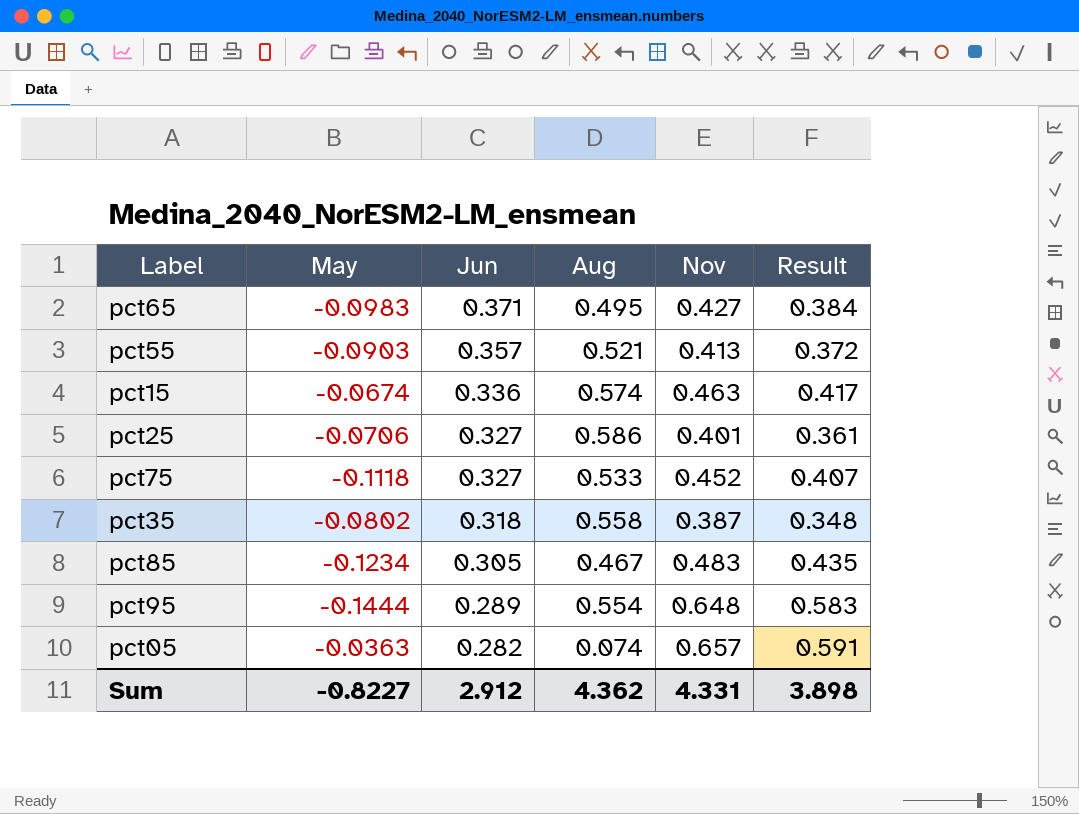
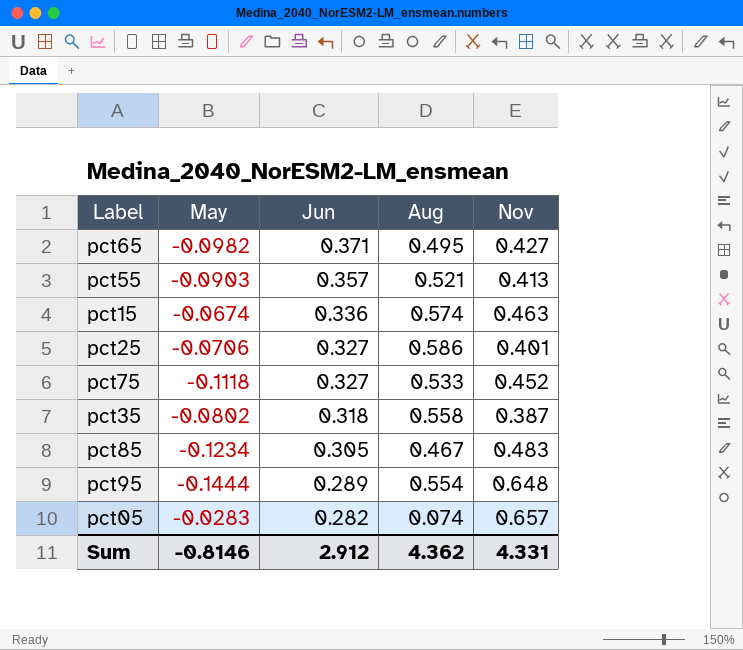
column Result | formula: [Nov] * 0.9 -> none
pct65 | May: -0.0983 -> -0.0982
pct05 | May: -0.0363 -> -0.0283
Sum | May: -0.8227 -> -0.8146

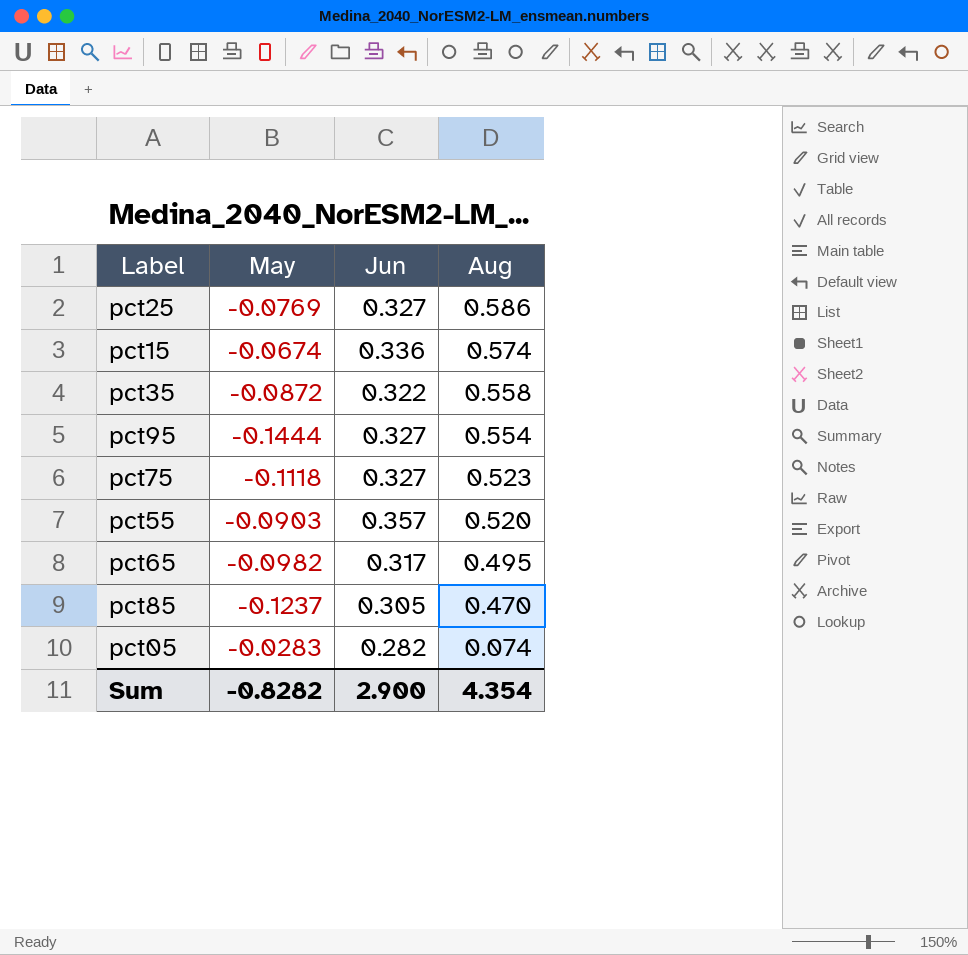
row order: Jun descending -> Aug descending
column Nov | position: 5 -> none
pct25 | May: -0.0706 -> -0.0769
pct35 | May: -0.0802 -> -0.0872
pct35 | Jun: 0.318 -> 0.322
pct95 | Jun: 0.289 -> 0.327
pct75 | Aug: 0.533 -> 0.523
pct55 | Aug: 0.521 -> 0.520
pct65 | Jun: 0.371 -> 0.317
pct85 | May: -0.1234 -> -0.1237
pct85 | Aug: 0.467 -> 0.470
Sum | May: -0.8146 -> -0.8282
Sum | Jun: 2.912 -> 2.900
Sum | Aug: 4.362 -> 4.354

